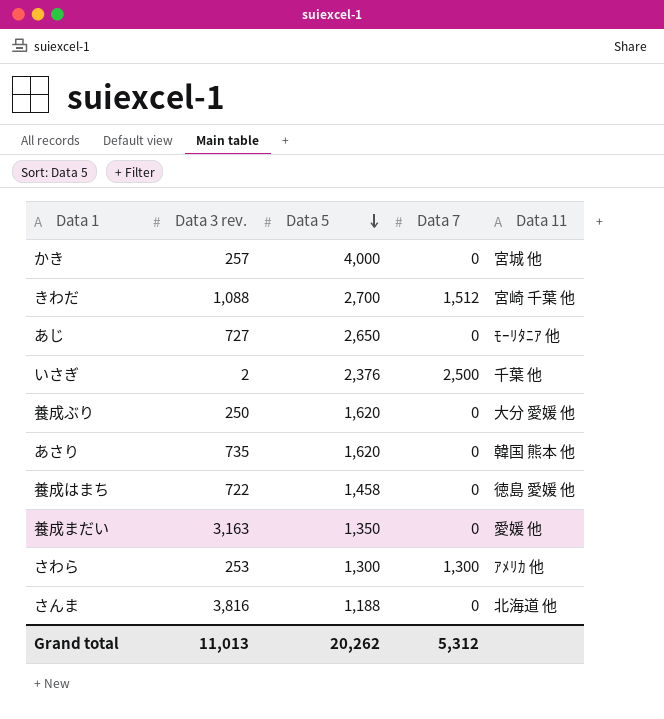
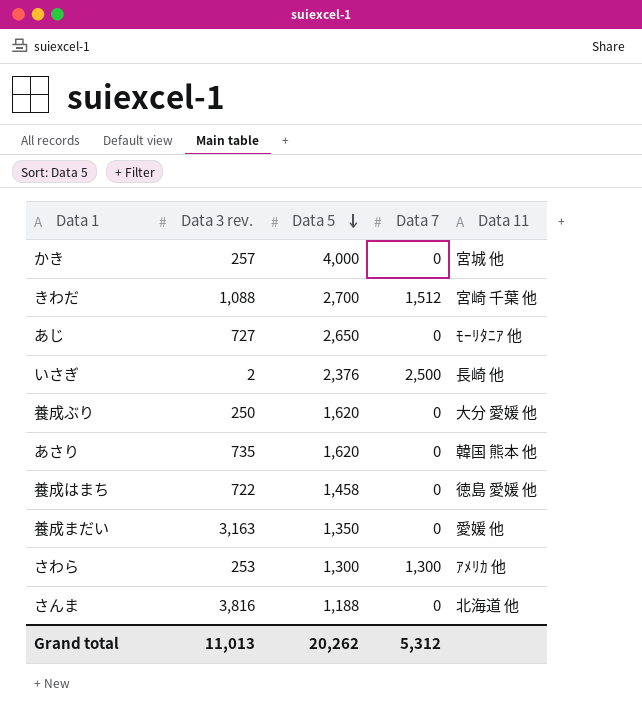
いさぎ | Data 11: 千葉 他 -> 長崎 他

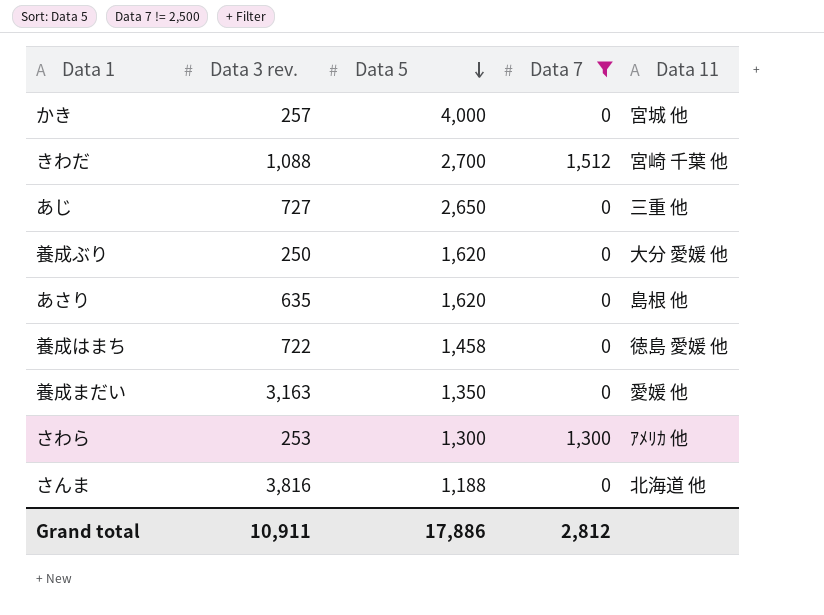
filter: none -> Data 7 != 2,500
あじ | Data 11: ﾓｰﾘﾀﾆｱ 他 -> 三重 他
あさり | Data 3 rev.: 735 -> 635
あさり | Data 11: 韓国 熊本 他 -> 島根 他
Grand total | Data 3 rev.: 11,013 -> 10,911
Grand total | Data 5: 20,262 -> 17,886
Grand total | Data 7: 5,312 -> 2,812

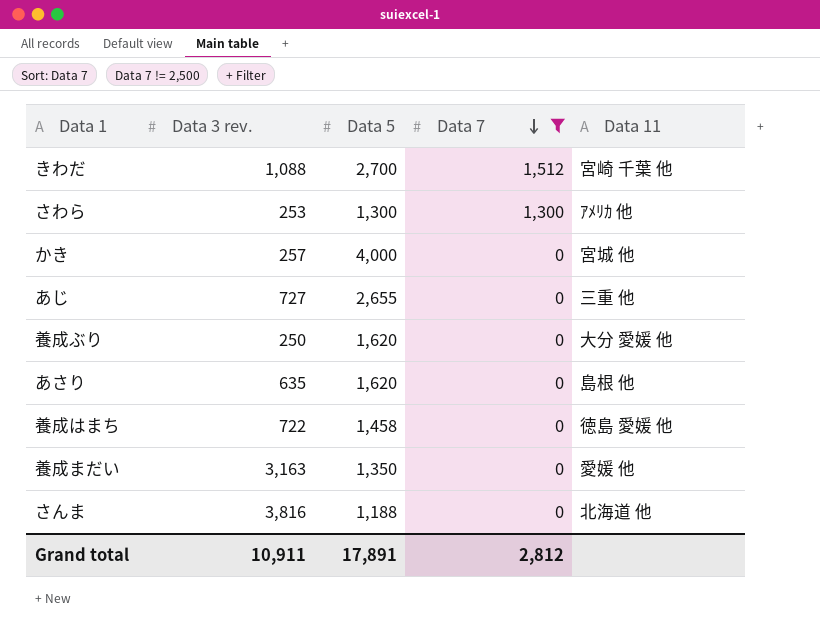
row order: Data 5 descending -> Data 7 descending
あじ | Data 5: 2,650 -> 2,655
Grand total | Data 5: 17,886 -> 17,891

